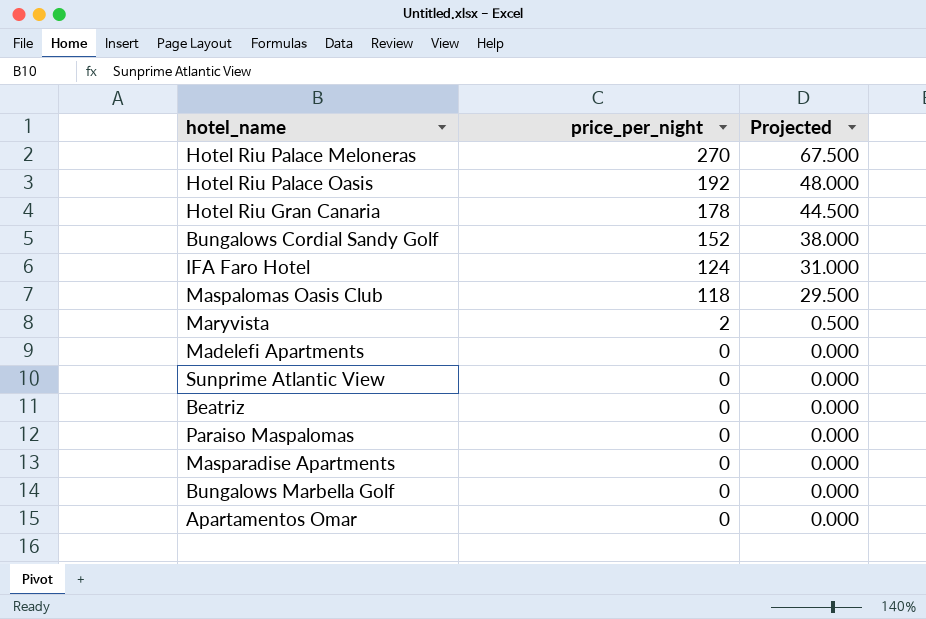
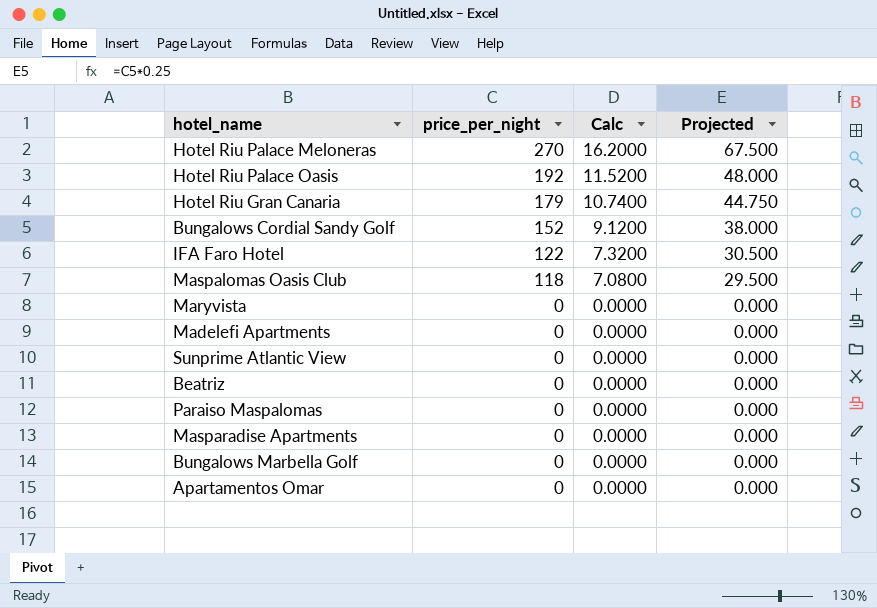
column Calc | formula: none -> [price_per_night] * 0.06
Hotel Riu Gran Canaria | price_per_night: 178 -> 179
Hotel Riu Gran Canaria | Projected: 44.500 -> 44.750
IFA Faro Hotel | price_per_night: 124 -> 122
IFA Faro Hotel | Projected: 31.000 -> 30.500
Maryvista | price_per_night: 2 -> 0
Maryvista | Projected: 0.500 -> 0.000

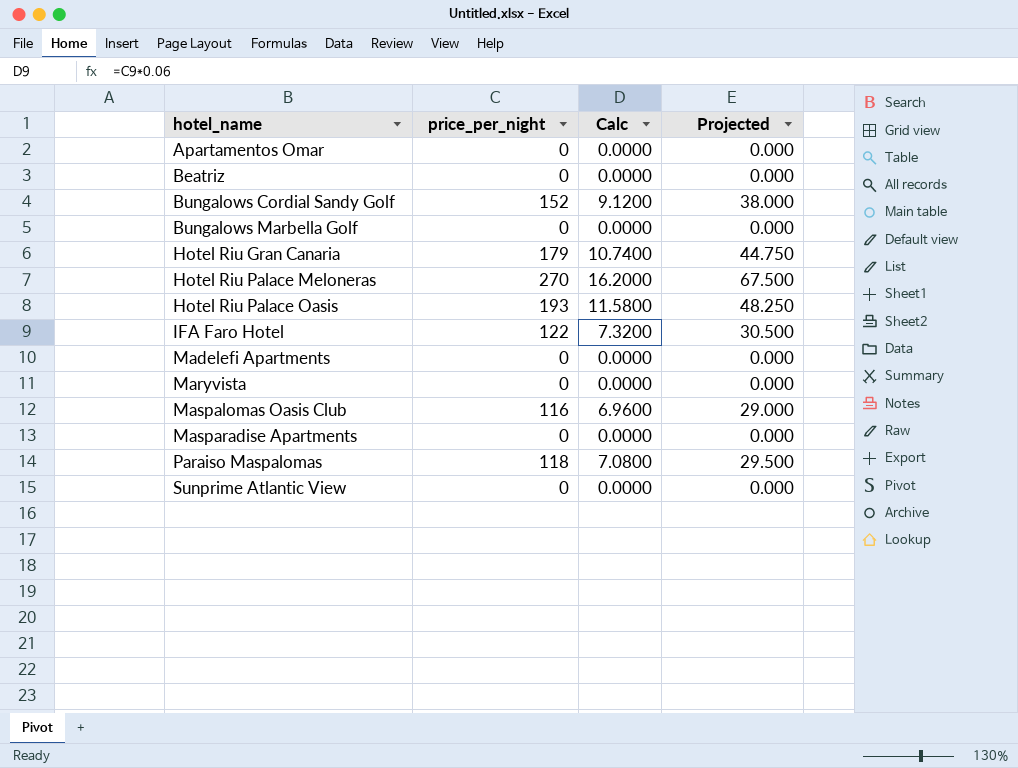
row order: price_per_night descending -> hotel_name ascending
Hotel Riu Palace Oasis | price_per_night: 192 -> 193
Hotel Riu Palace Oasis | Calc: 11.5200 -> 11.5800
Hotel Riu Palace Oasis | Projected: 48.000 -> 48.250
Maspalomas Oasis Club | price_per_night: 118 -> 116
Maspalomas Oasis Club | Calc: 7.0800 -> 6.9600
Maspalomas Oasis Club | Projected: 29.500 -> 29.000
Paraiso Maspalomas | price_per_night: 0 -> 118
Paraiso Maspalomas | Calc: 0.0000 -> 7.0800
Paraiso Maspalomas | Projected: 0.000 -> 29.500

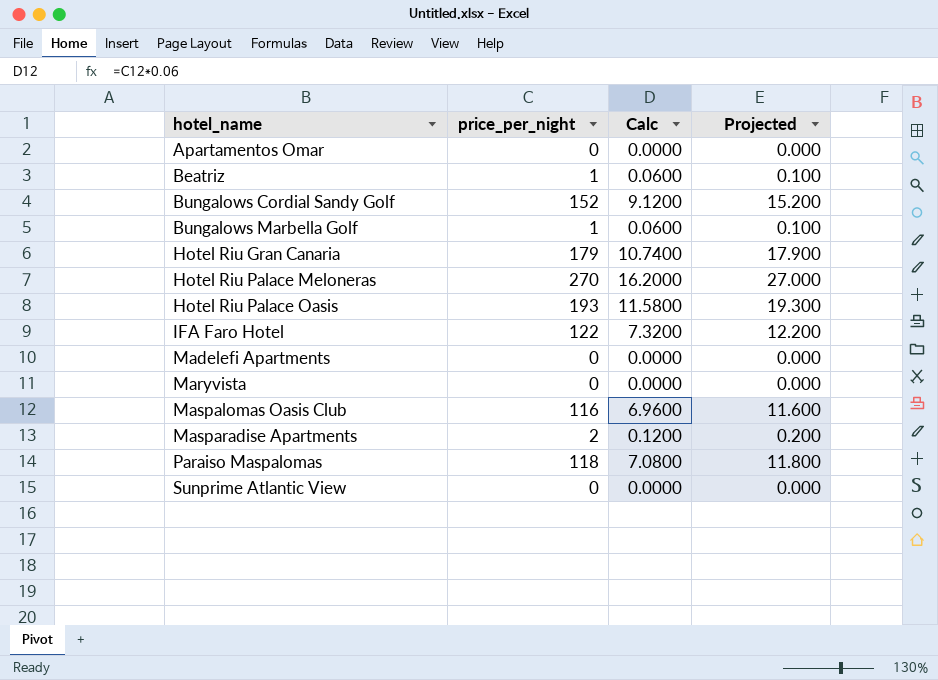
column Projected | formula: [price_per_night] * 0.25 -> [price_per_night] * 0.1
Beatriz | price_per_night: 0 -> 1
Beatriz | Calc: 0.0000 -> 0.0600
Bungalows Marbella Golf | price_per_night: 0 -> 1
Bungalows Marbella Golf | Calc: 0.0000 -> 0.0600
Masparadise Apartments | price_per_night: 0 -> 2
Masparadise Apartments | Calc: 0.0000 -> 0.1200

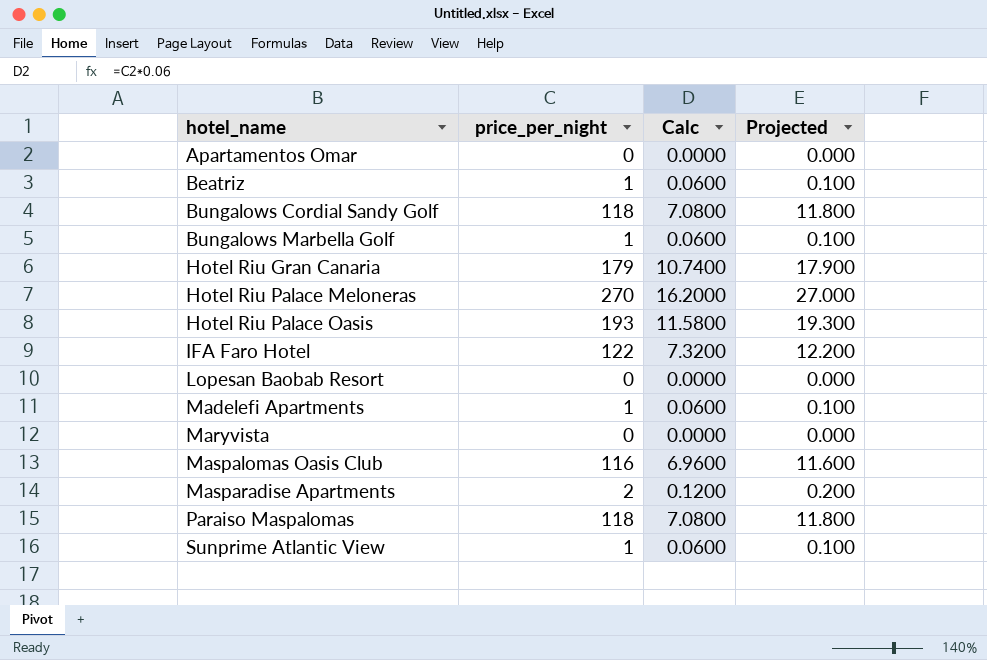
Bungalows Cordial Sandy Golf | price_per_night: 152 -> 118
Bungalows Cordial Sandy Golf | Calc: 9.1200 -> 7.0800
Bungalows Cordial Sandy Golf | Projected: 15.200 -> 11.800
row Lopesan Baobab Resort: none -> 0 | 0.0000 | 0.000
Madelefi Apartments | price_per_night: 0 -> 1
Madelefi Apartments | Calc: 0.0000 -> 0.0600
Madelefi Apartments | Projected: 0.000 -> 0.100
Sunprime Atlantic View | price_per_night: 0 -> 1
Sunprime Atlantic View | Calc: 0.0000 -> 0.0600
Sunprime Atlantic View | Projected: 0.000 -> 0.100

